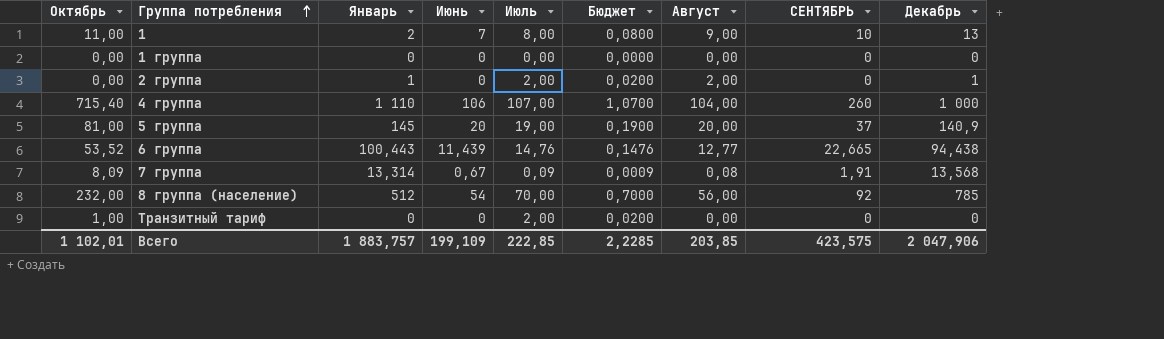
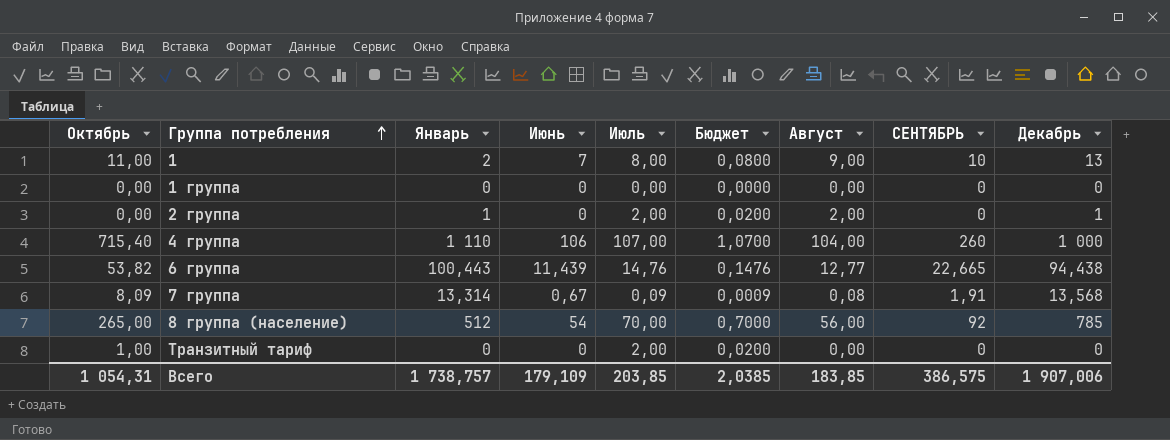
row 5 группа: 81,00 | 145 | 20 | 19,00 | 0,1900 | 20,00 | 37 | 140,9 -> none
6 группа | Октябрь: 53,52 -> 53,82
8 группа (население) | Октябрь: 232,00 -> 265,00
Всего | Октябрь: 1 102,01 -> 1 054,31
Всего | Январь: 1 883,757 -> 1 738,757
Всего | Июнь: 199,109 -> 179,109
Всего | Июль: 222,85 -> 203,85
Всего | Бюджет: 2,2285 -> 2,0385
Всего | Август: 203,85 -> 183,85
Всего | СЕНТЯБРЬ: 423,575 -> 386,575
Всего | Декабрь: 2 047,906 -> 1 907,006

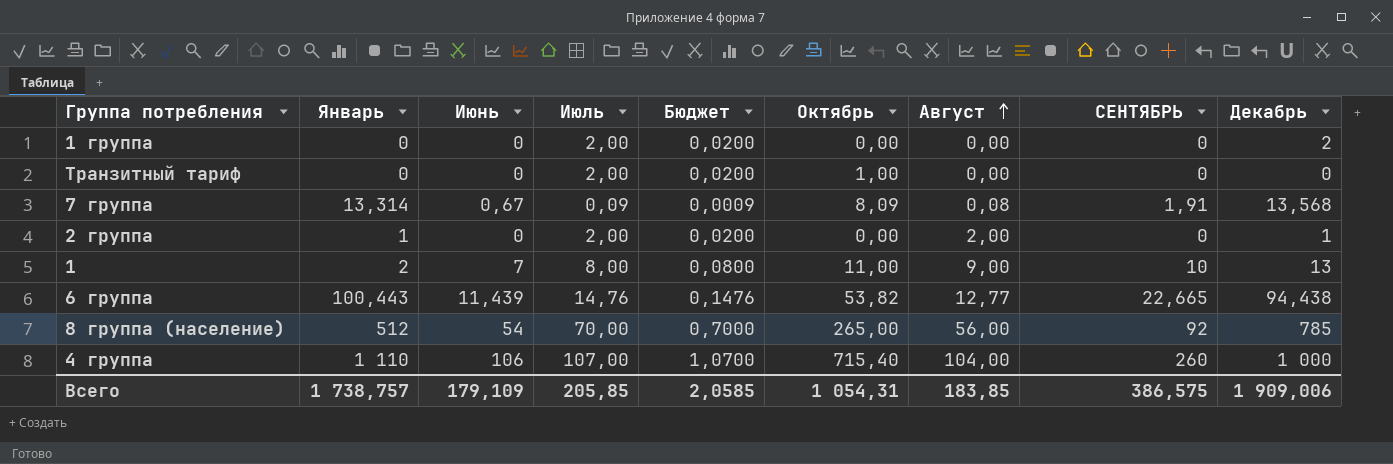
row order: Группа потребления ascending -> Август ascending
column Октябрь | position: 1 -> 6
1 группа | Июль: 0,00 -> 2,00
1 группа | Бюджет: 0,0000 -> 0,0200
1 группа | Декабрь: 0 -> 2
Всего | Июль: 203,85 -> 205,85
Всего | Бюджет: 2,0385 -> 2,0585
Всего | Декабрь: 1 907,006 -> 1 909,006

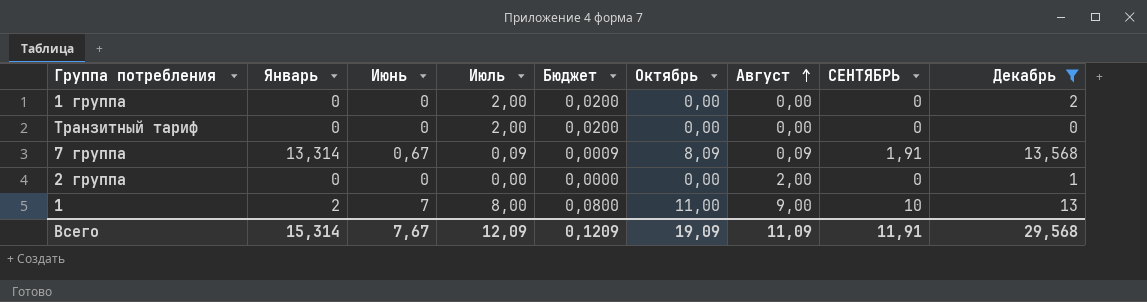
filter: none -> Декабрь <= 13,568
Транзитный тариф | Октябрь: 1,00 -> 0,00
7 группа | Август: 0,08 -> 0,09
2 группа | Январь: 1 -> 0
2 группа | Июль: 2,00 -> 0,00
2 группа | Бюджет: 0,0200 -> 0,0000
Всего | Январь: 1 738,757 -> 15,314
Всего | Июнь: 179,109 -> 7,67
Всего | Июль: 205,85 -> 12,09
Всего | Бюджет: 2,0585 -> 0,1209
Всего | Октябрь: 1 054,31 -> 19,09
Всего | Август: 183,85 -> 11,09
Всего | СЕНТЯБРЬ: 386,575 -> 11,91
Всего | Декабрь: 1 909,006 -> 29,568

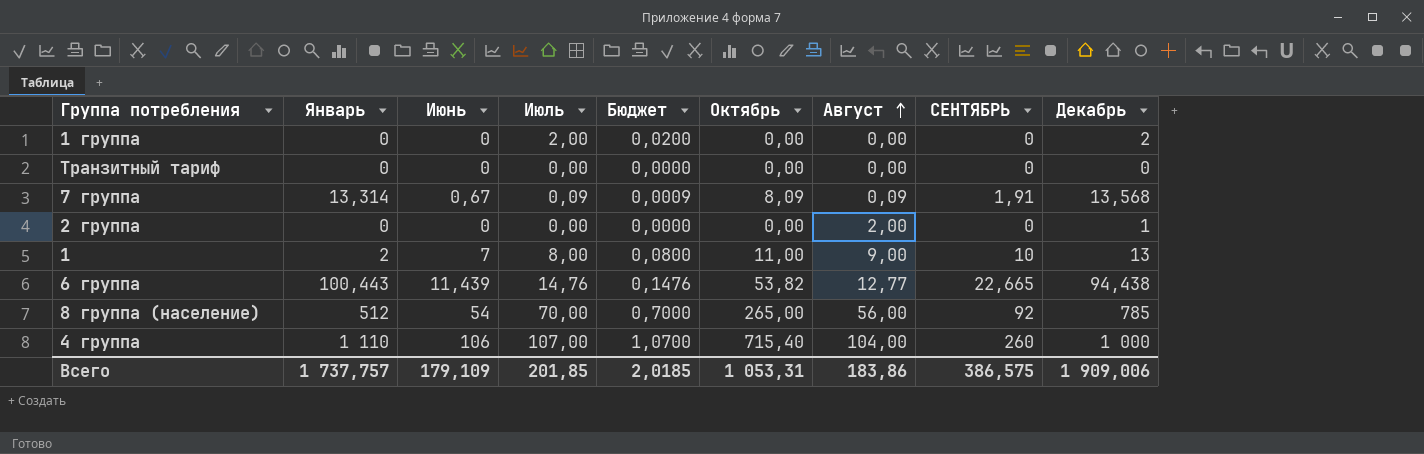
filter: Декабрь <= 13,568 -> none
Транзитный тариф | Июль: 2,00 -> 0,00
Транзитный тариф | Бюджет: 0,0200 -> 0,0000
Всего | Январь: 15,314 -> 1 737,757
Всего | Июнь: 7,67 -> 179,109
Всего | Июль: 12,09 -> 201,85
Всего | Бюджет: 0,1209 -> 2,0185
Всего | Октябрь: 19,09 -> 1 053,31
Всего | Август: 11,09 -> 183,86
Всего | СЕНТЯБРЬ: 11,91 -> 386,575
Всего | Декабрь: 29,568 -> 1 909,006

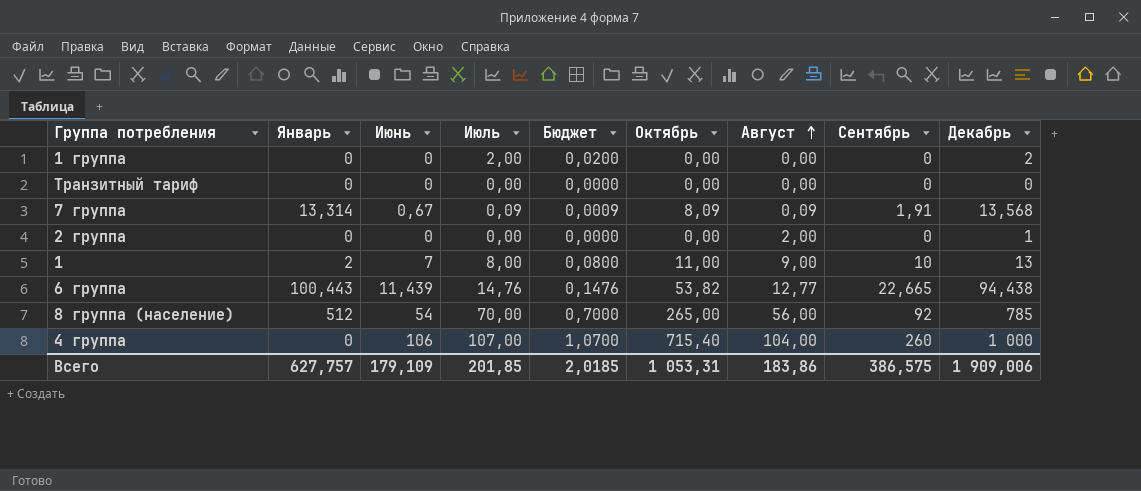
column name: СЕНТЯБРЬ -> Сентябрь
4 группа | Январь: 1 110 -> 0
Всего | Январь: 1 737,757 -> 627,757

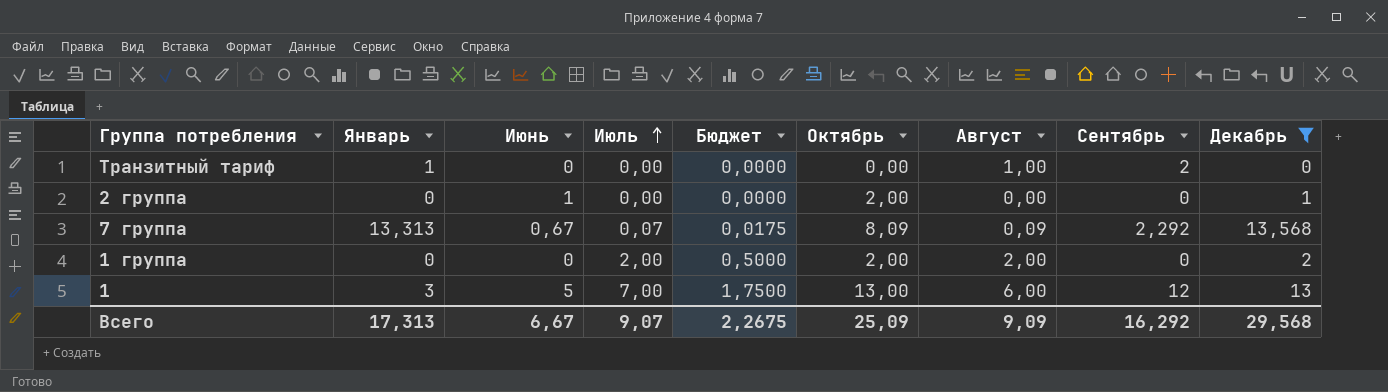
filter: none -> Декабрь <= 13,568
row order: Август ascending -> Июль ascending
column Бюджет | formula: [Июль] * 0,01 -> [Июль] * 0,25
Транзитный тариф | Январь: 0 -> 1
Транзитный тариф | Август: 0,00 -> 1,00
Транзитный тариф | Сентябрь: 0 -> 2
2 группа | Июнь: 0 -> 1
2 группа | Октябрь: 0,00 -> 2,00
2 группа | Август: 2,00 -> 0,00
7 группа | Январь: 13,314 -> 13,313
7 группа | Июль: 0,09 -> 0,07
7 группа | Сентябрь: 1,91 -> 2,292
1 группа | Октябрь: 0,00 -> 2,00
1 группа | Август: 0,00 -> 2,00
1 | Январь: 2 -> 3
1 | Июнь: 7 -> 5
1 | Июль: 8,00 -> 7,00
1 | Октябрь: 11,00 -> 13,00
1 | Август: 9,00 -> 6,00
1 | Сентябрь: 10 -> 12
Всего | Январь: 627,757 -> 17,313
Всего | Июнь: 179,109 -> 6,67
Всего | Июль: 201,85 -> 9,07
Всего | Бюджет: 2,0185 -> 2,2675
Всего | Октябрь: 1 053,31 -> 25,09
Всего | Август: 183,86 -> 9,09
Всего | Сентябрь: 386,575 -> 16,292
Всего | Декабрь: 1 909,006 -> 29,568

